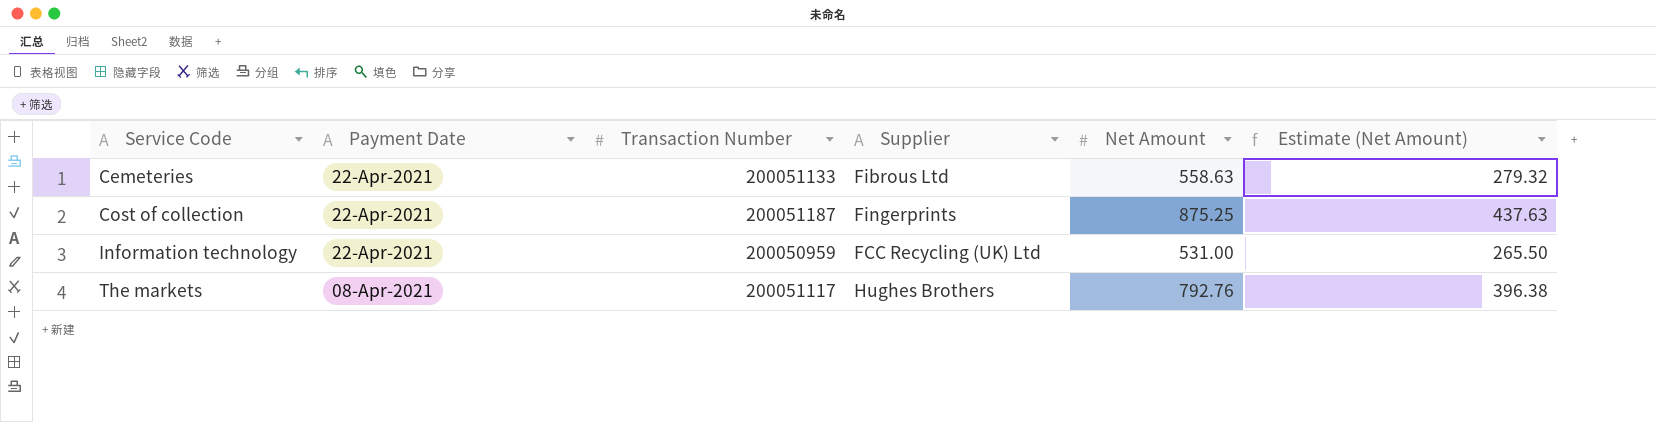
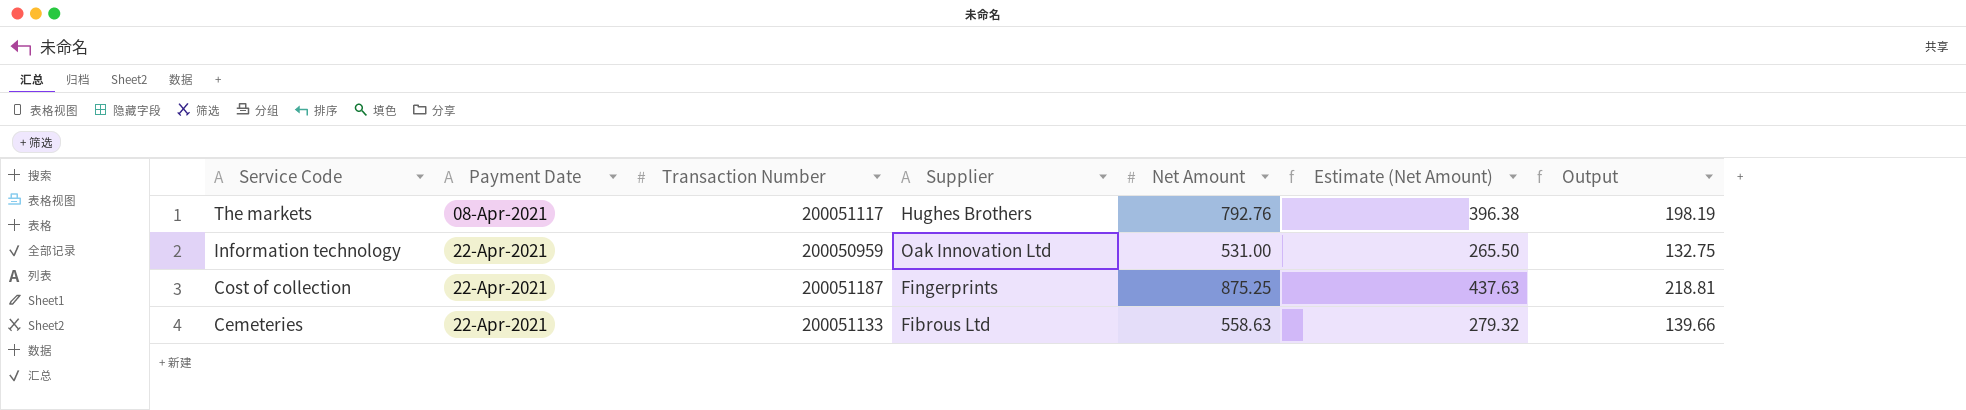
row order: Service Code ascending -> Service Code descending
column Output | formula: none -> [Net Amount] * 0.25
Information technology | Supplier: FCC Recycling (UK) Ltd -> Oak Innovation Ltd

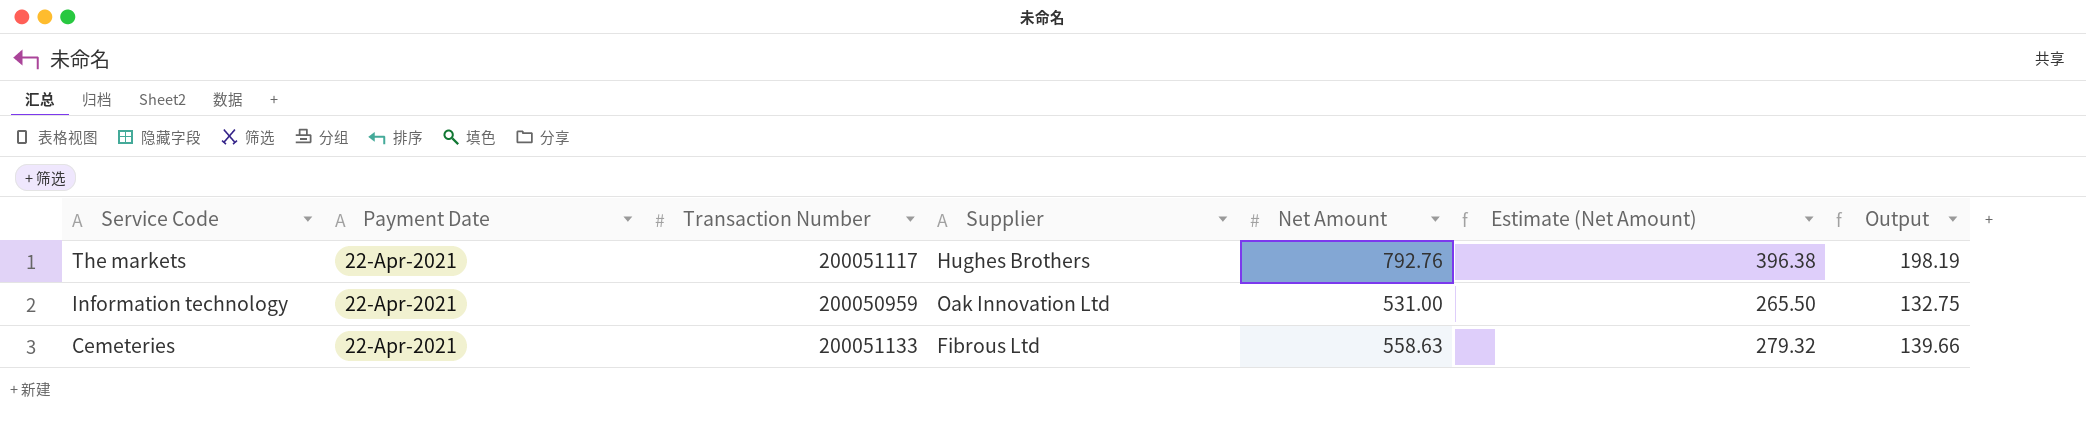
row Cost of collection: 22-Apr-2021 | 200051187 | Fingerprints | 875.25 | 437.63 | 218.81 -> none
The markets | Payment Date: 08-Apr-2021 -> 22-Apr-2021

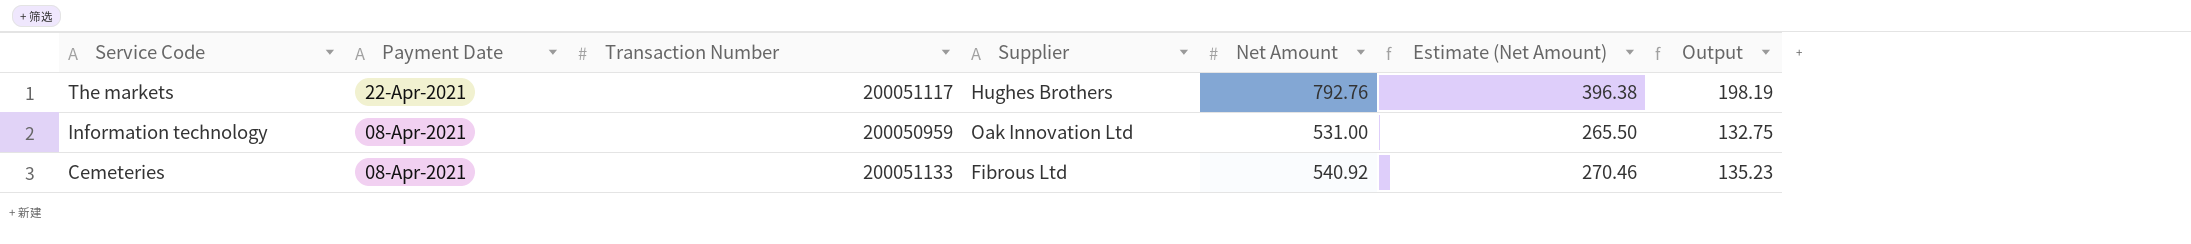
Information technology | Payment Date: 22-Apr-2021 -> 08-Apr-2021
Cemeteries | Payment Date: 22-Apr-2021 -> 08-Apr-2021
Cemeteries | Net Amount: 558.63 -> 540.92
Cemeteries | Estimate (Net Amount): 279.32 -> 270.46
Cemeteries | Output: 139.66 -> 135.23

